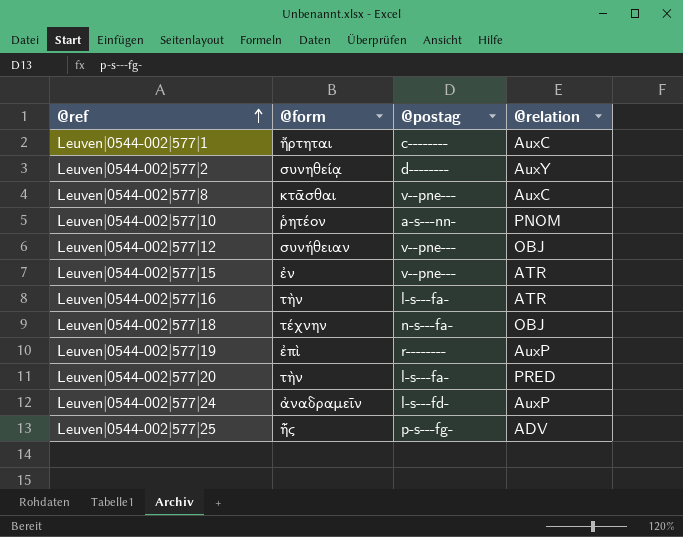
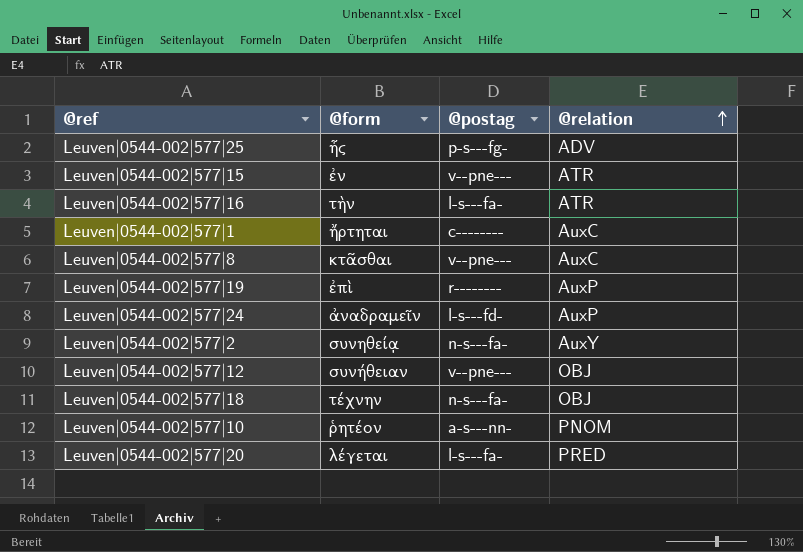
row order: @ref ascending -> @relation ascending
Leuven|0544-002|577|2 | @postag: d-------- -> n-s---fa-
Leuven|0544-002|577|20 | @form: τὴν -> λέγεται

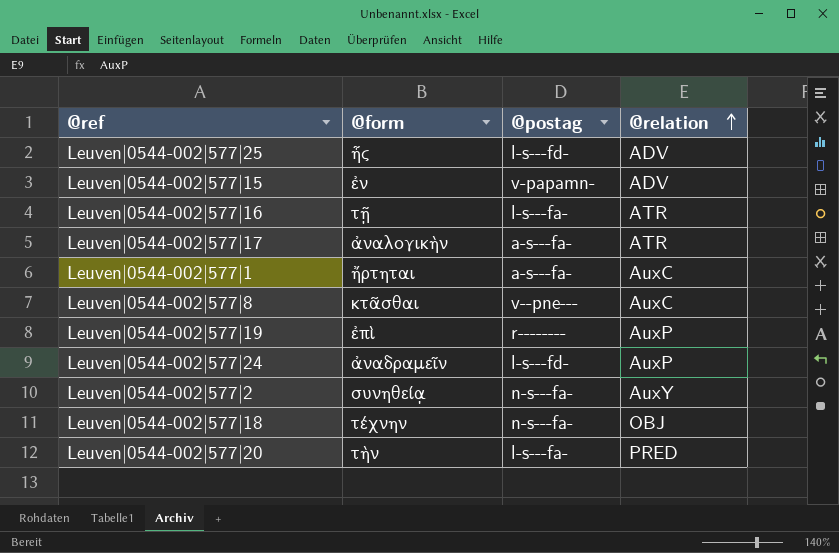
row Leuven|0544-002|577|12: συνήθειαν | v--pne--- | OBJ -> none
row Leuven|0544-002|577|10: ῥητέον | a-s---nn- | PNOM -> none
Leuven|0544-002|577|25 | @postag: p-s---fg- -> l-s---fd-
Leuven|0544-002|577|15 | @postag: v--pne--- -> v-papamn-
Leuven|0544-002|577|15 | @relation: ATR -> ADV
Leuven|0544-002|577|16 | @form: τὴν -> τῇ
row Leuven|0544-002|577|17: none -> ἀναλογικὴν | a-s---fa- | ATR
Leuven|0544-002|577|1 | @postag: c-------- -> a-s---fa-
Leuven|0544-002|577|20 | @form: λέγεται -> τὴν

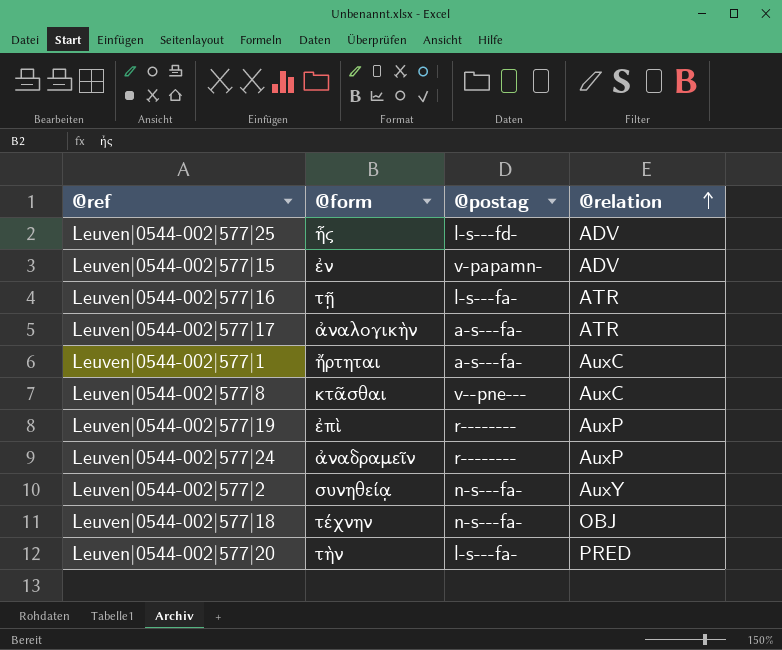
Leuven|0544-002|577|24 | @postag: l-s---fd- -> r--------

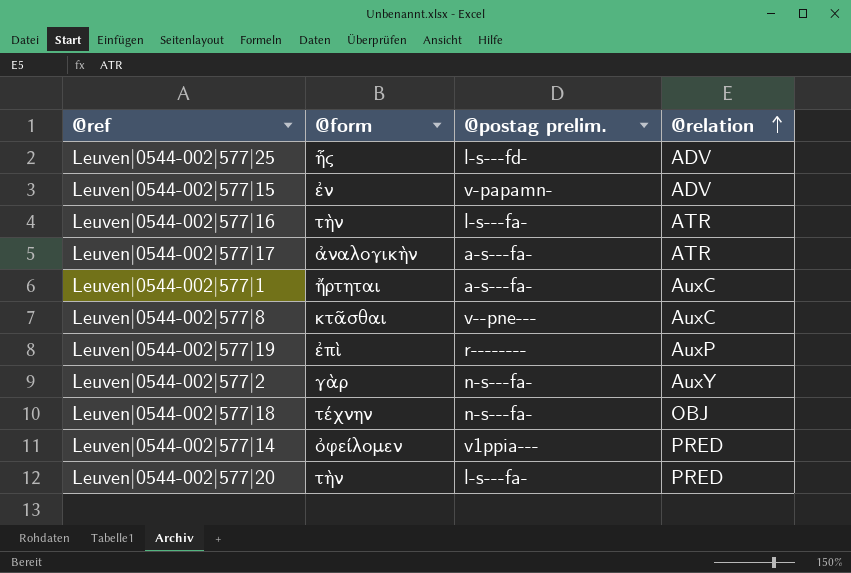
column name: @postag -> @postag prelim.
row Leuven|0544-002|577|24: ἀναδραμεῖν | r-------- | AuxP -> none
Leuven|0544-002|577|16 | @form: τῇ -> τὴν
Leuven|0544-002|577|2 | @form: συνηθείᾳ -> γὰρ
row Leuven|0544-002|577|14: none -> ὀφείλομεν | v1ppia--- | PRED

